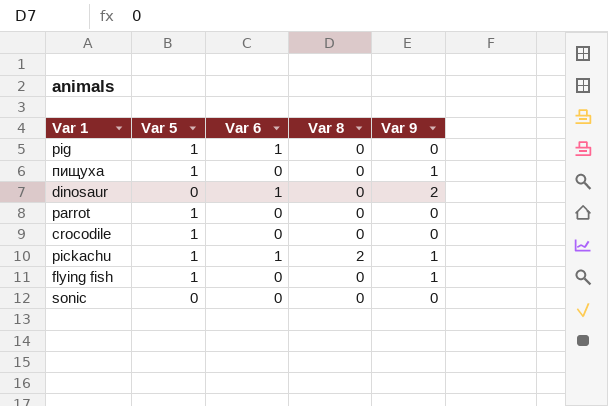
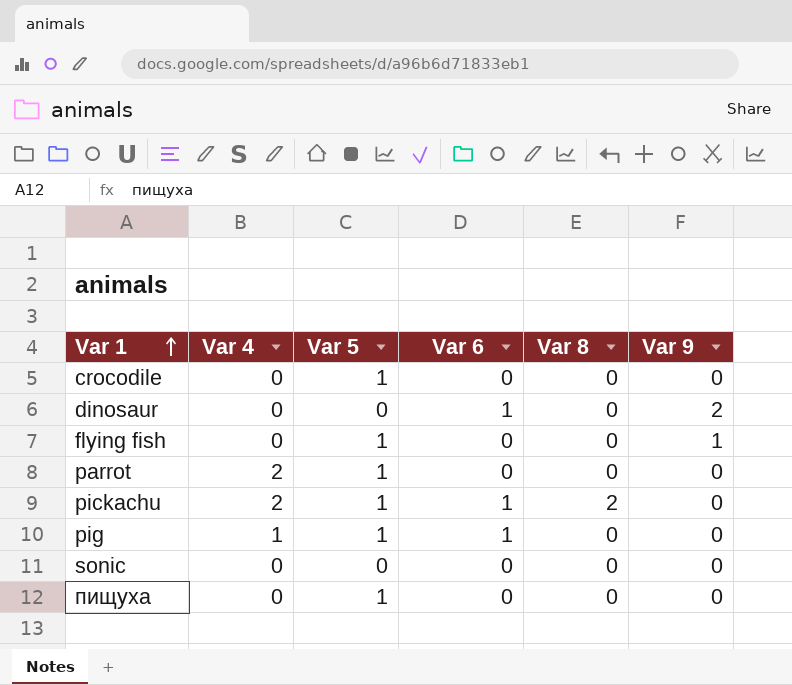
row order: none -> Var 1 ascending
column Var 4 | position: none -> 2
pickachu | Var 9: 1 -> 0
пищуха | Var 9: 1 -> 0

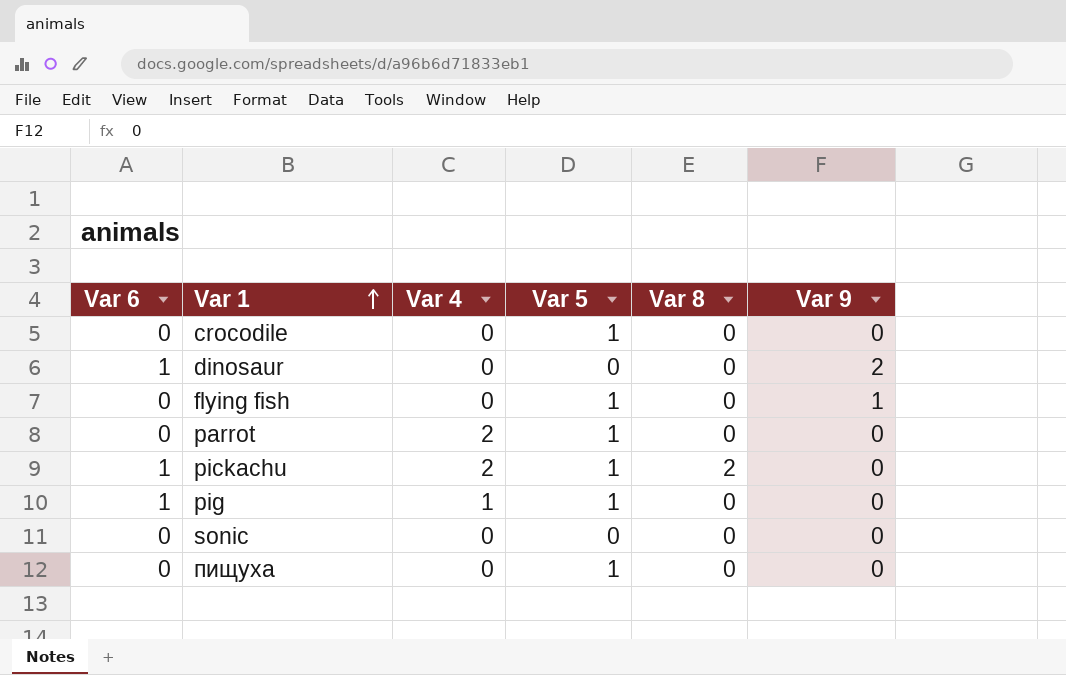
column Var 6 | position: 4 -> 1

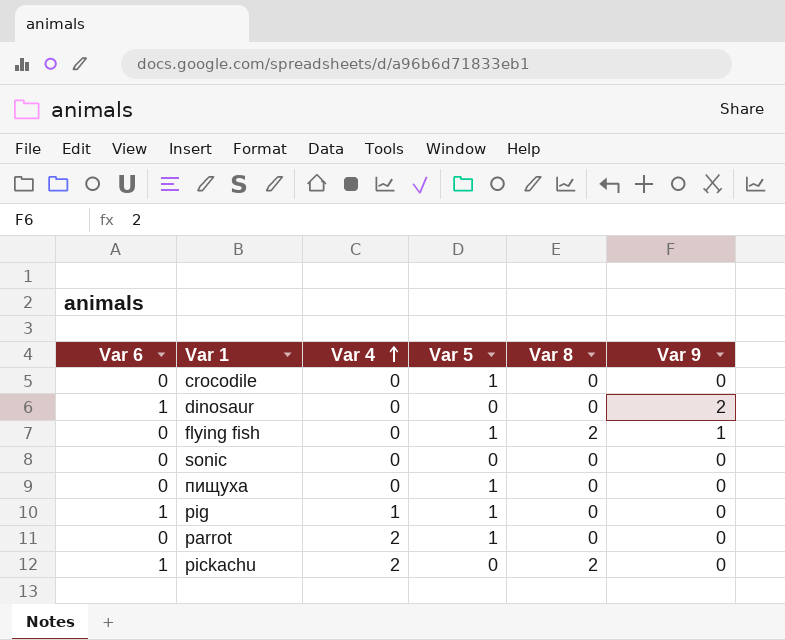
row order: Var 1 ascending -> Var 4 ascending
flying fish | Var 8: 0 -> 2
pickachu | Var 5: 1 -> 0

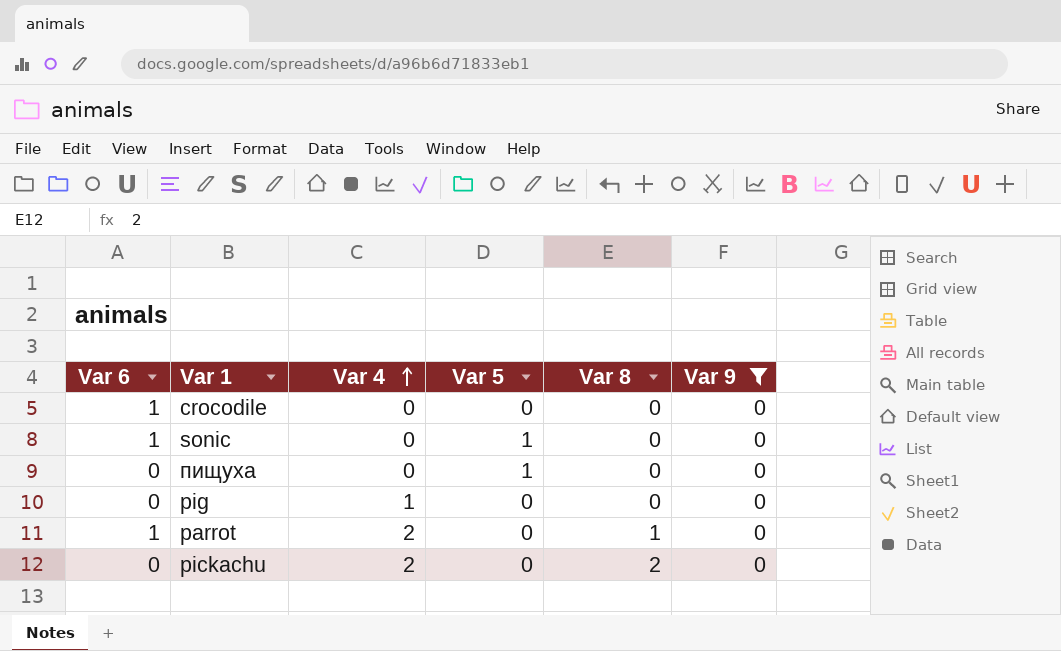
filter: none -> Var 9 = 0
crocodile | Var 6: 0 -> 1
crocodile | Var 5: 1 -> 0
sonic | Var 6: 0 -> 1
sonic | Var 5: 0 -> 1
pig | Var 6: 1 -> 0
pig | Var 5: 1 -> 0
parrot | Var 6: 0 -> 1
parrot | Var 5: 1 -> 0
parrot | Var 8: 0 -> 1
pickachu | Var 6: 1 -> 0

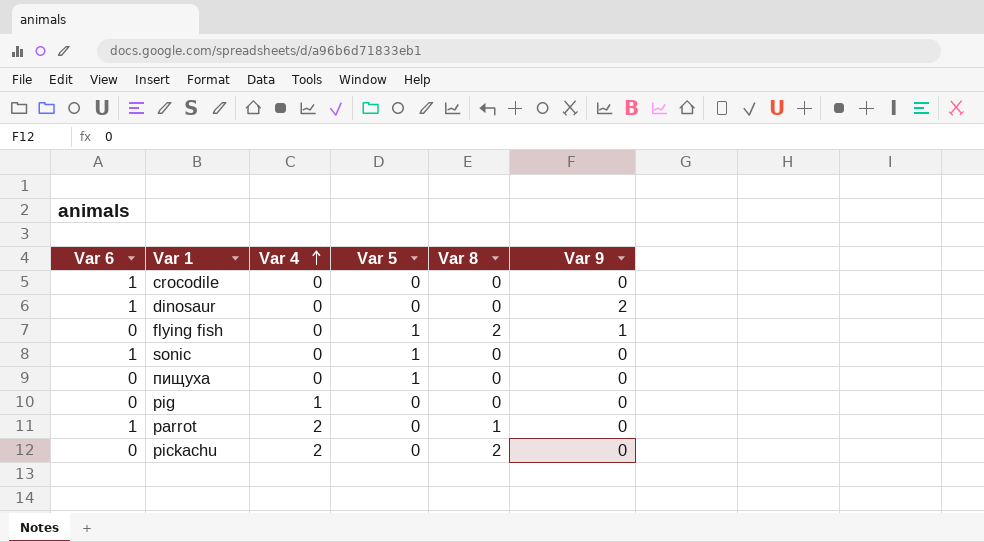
filter: Var 9 = 0 -> none

